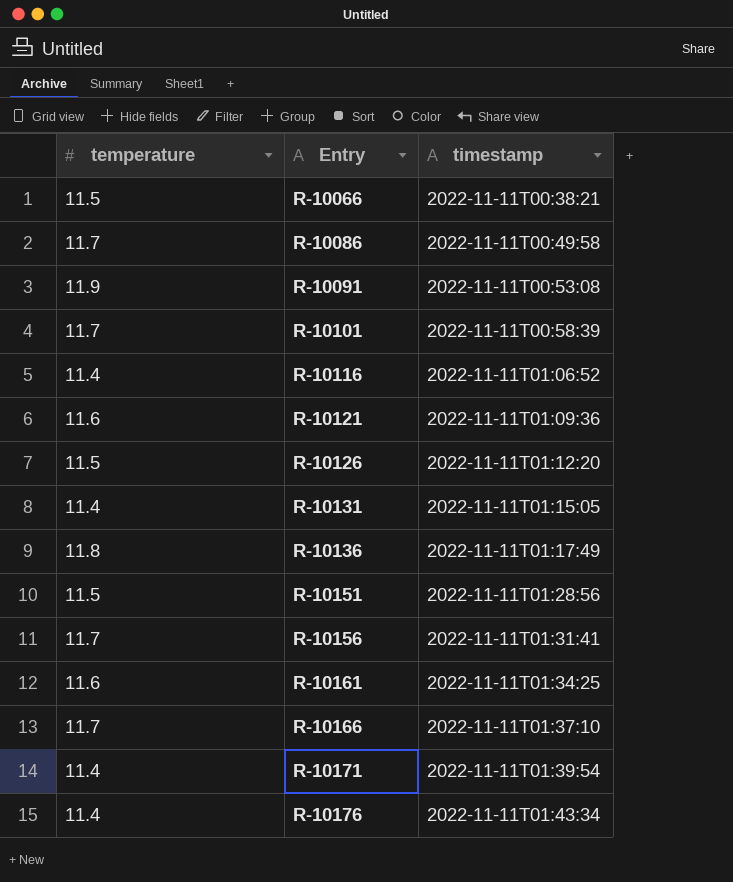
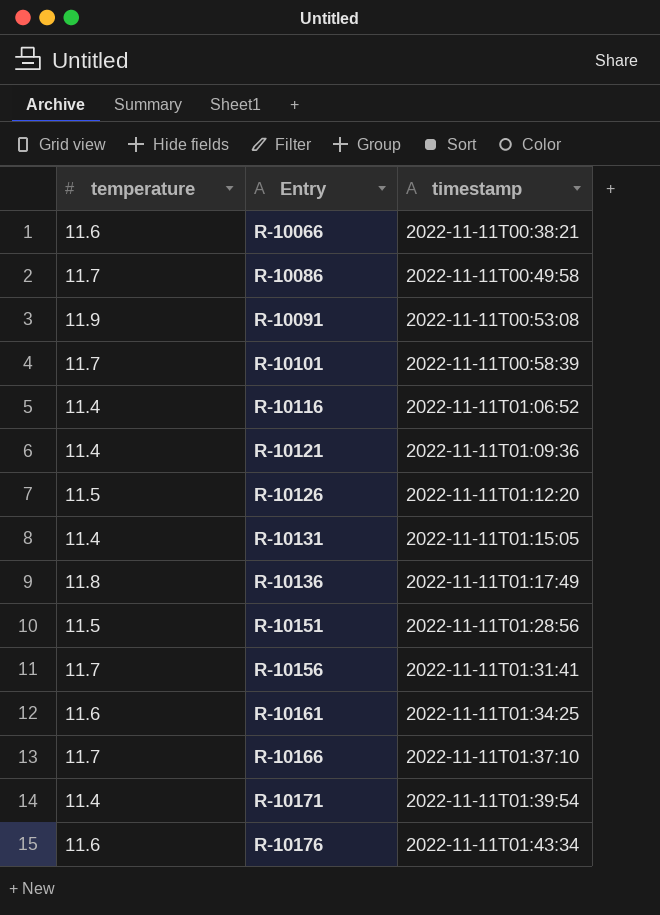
R-10066 | temperature: 11.5 -> 11.6
R-10121 | temperature: 11.6 -> 11.4
R-10176 | temperature: 11.4 -> 11.6

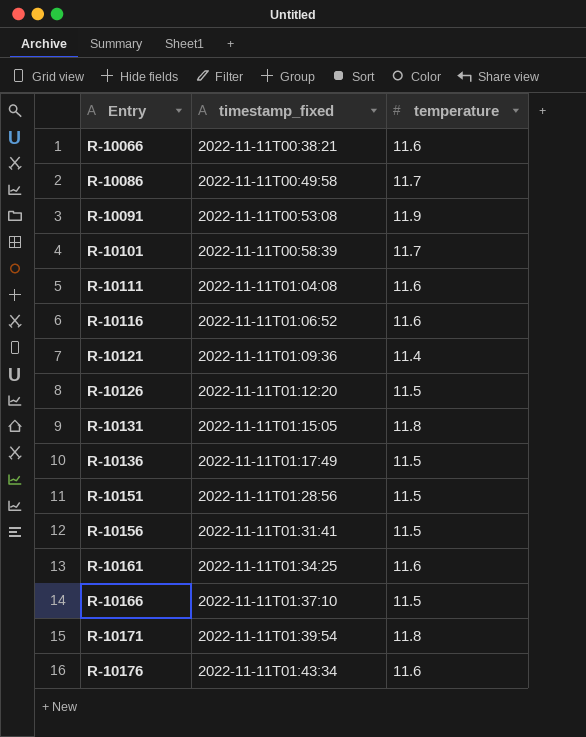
column name: timestamp -> timestamp_fixed
column temperature | position: 1 -> 3
row R-10111: none -> 2022-11-11T01:04:08 | 11.6
R-10116 | temperature: 11.4 -> 11.6
R-10131 | temperature: 11.4 -> 11.8
R-10136 | temperature: 11.8 -> 11.5
R-10156 | temperature: 11.7 -> 11.5
R-10166 | temperature: 11.7 -> 11.5
R-10171 | temperature: 11.4 -> 11.8

